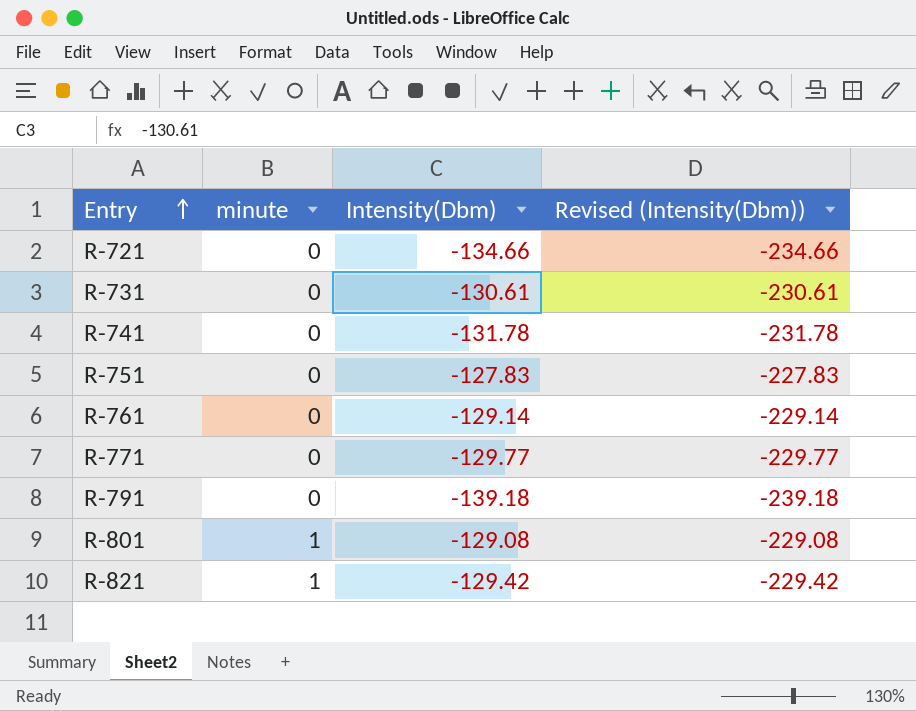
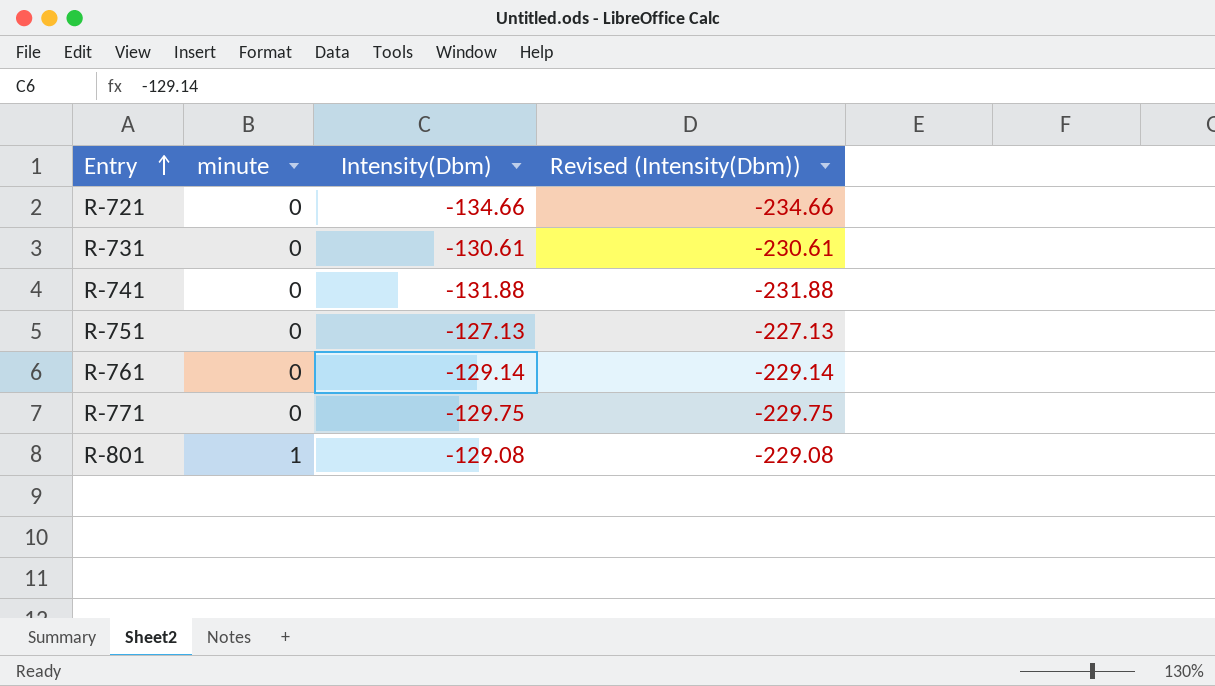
row R-791: 0 | -139.18 | -239.18 -> none
row R-821: 1 | -129.42 | -229.42 -> none
R-741 | Intensity(Dbm): -131.78 -> -131.88
R-741 | Revised (Intensity(Dbm)): -231.78 -> -231.88
R-751 | Intensity(Dbm): -127.83 -> -127.13
R-751 | Revised (Intensity(Dbm)): -227.83 -> -227.13
R-771 | Intensity(Dbm): -129.77 -> -129.75
R-771 | Revised (Intensity(Dbm)): -229.77 -> -229.75

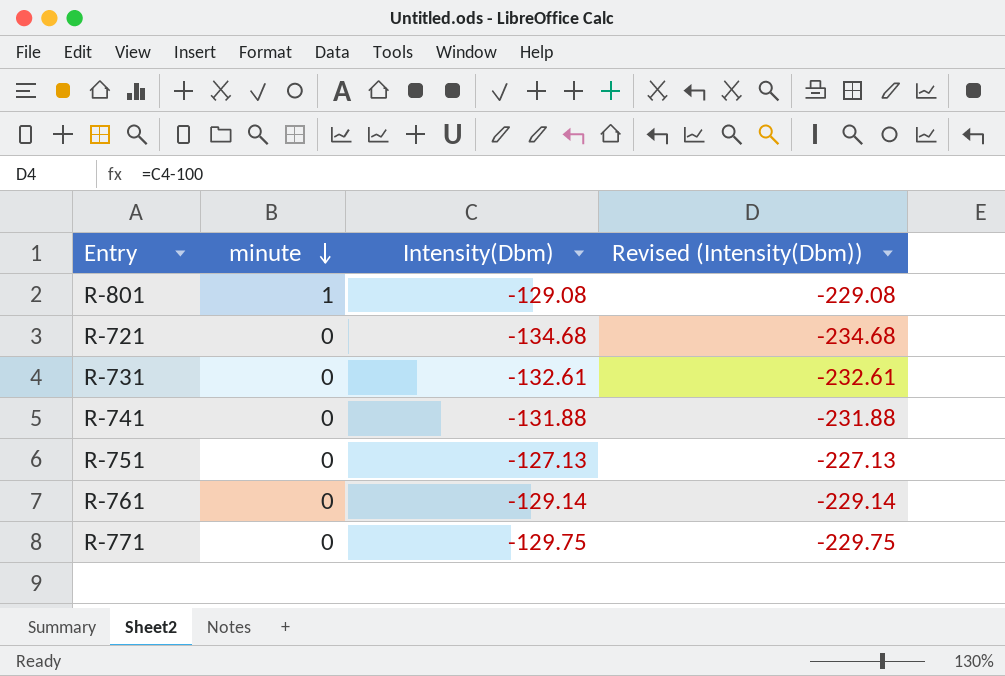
row order: Entry ascending -> minute descending
R-721 | Intensity(Dbm): -134.66 -> -134.68
R-721 | Revised (Intensity(Dbm)): -234.66 -> -234.68
R-731 | Intensity(Dbm): -130.61 -> -132.61
R-731 | Revised (Intensity(Dbm)): -230.61 -> -232.61

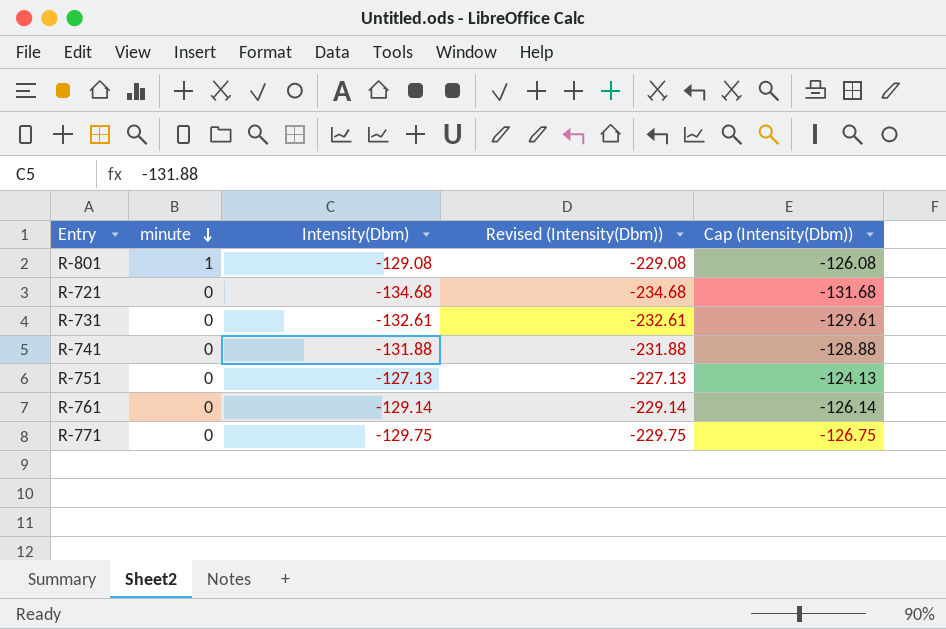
column Cap (Intensity(Dbm)) | formula: none -> [Intensity(Dbm)] + 3

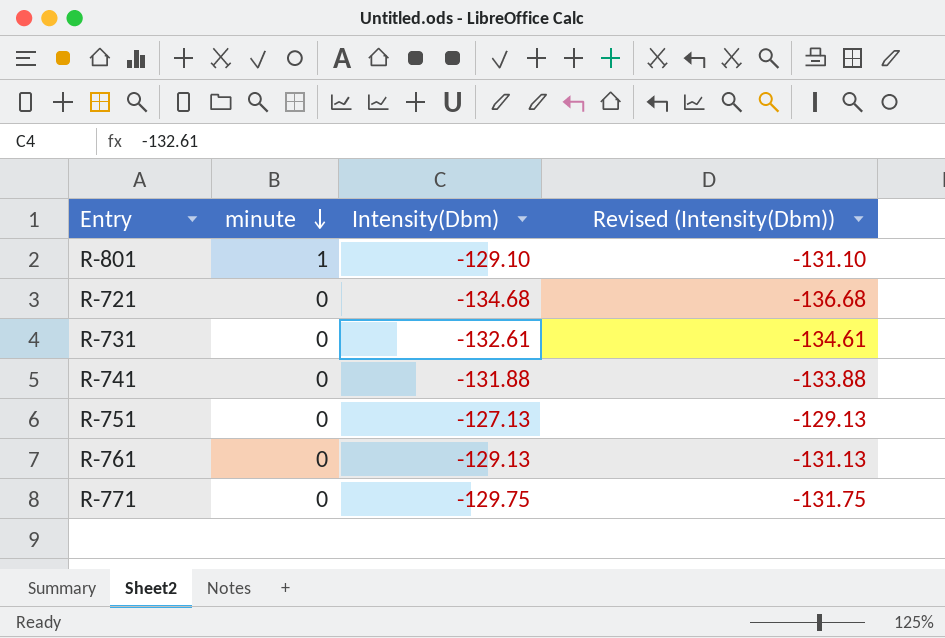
column Cap (Intensity(Dbm)) | formula: [Intensity(Dbm)] + 3 -> none
column Revised (Intensity(Dbm)) | formula: [Intensity(Dbm)] - 100 -> [Intensity(Dbm)] - 2
R-801 | Intensity(Dbm): -129.08 -> -129.10
R-761 | Intensity(Dbm): -129.14 -> -129.13

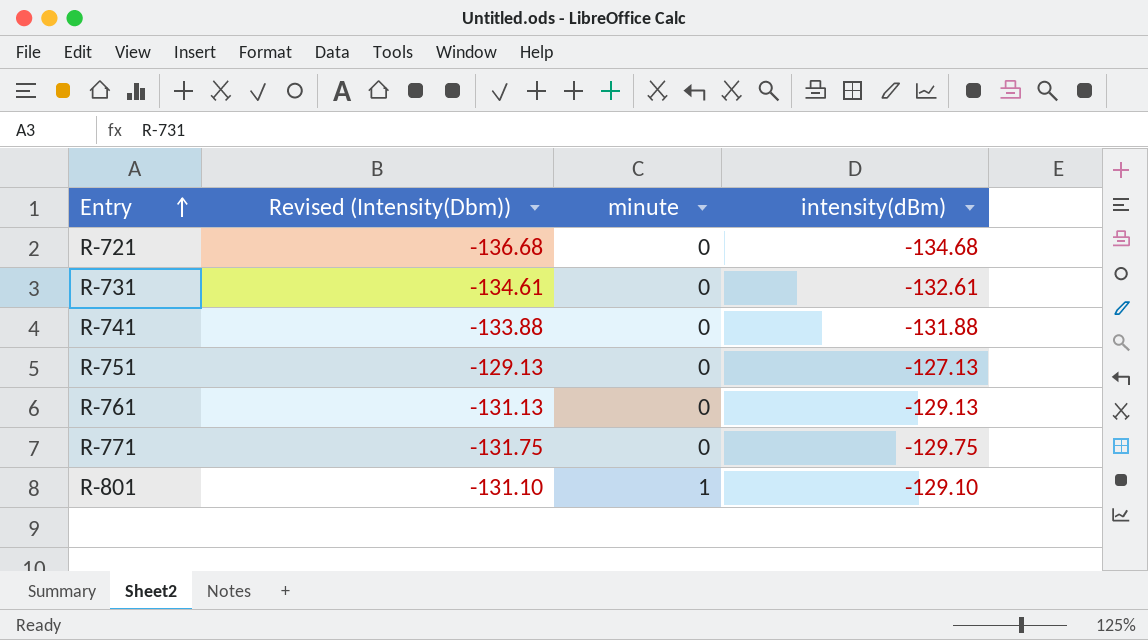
row order: minute descending -> Entry ascending
column Revised (Intensity(Dbm)) | position: 4 -> 2
column name: Intensity(Dbm) -> intensity(dBm)

